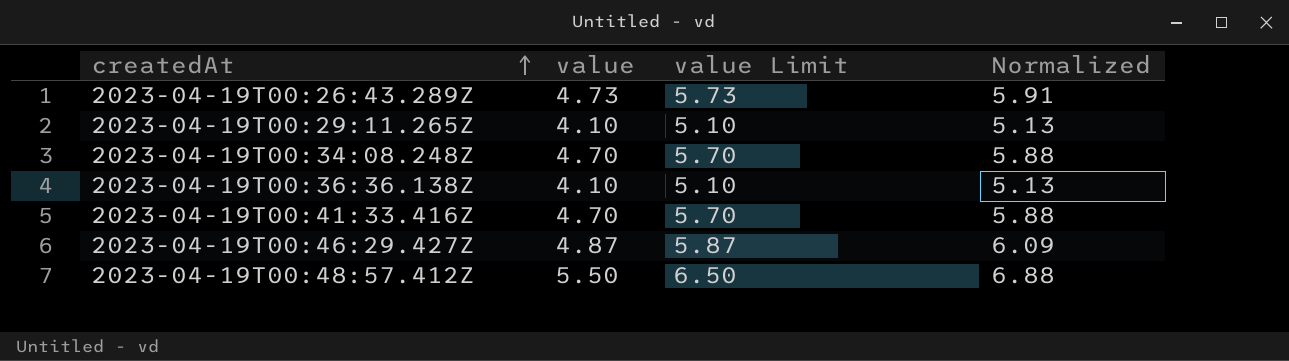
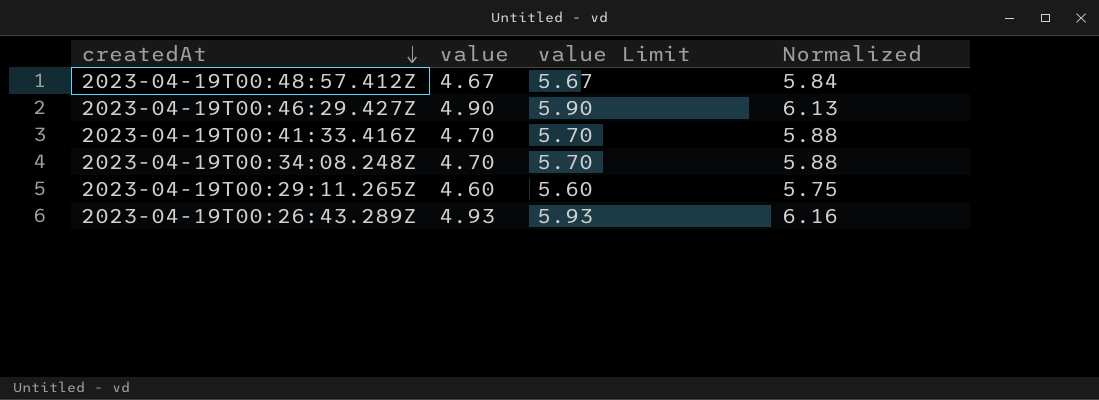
row order: createdAt ascending -> createdAt descending
row 2023-04-19T00:36:36.138Z: 4.10 | 5.10 | 5.13 -> none
2023-04-19T00:48:57.412Z | value: 5.50 -> 4.67
2023-04-19T00:48:57.412Z | value Limit: 6.50 -> 5.67
2023-04-19T00:48:57.412Z | Normalized: 6.88 -> 5.84
2023-04-19T00:46:29.427Z | value: 4.87 -> 4.90
2023-04-19T00:46:29.427Z | value Limit: 5.87 -> 5.90
2023-04-19T00:46:29.427Z | Normalized: 6.09 -> 6.13
2023-04-19T00:29:11.265Z | value: 4.10 -> 4.60
2023-04-19T00:29:11.265Z | value Limit: 5.10 -> 5.60
2023-04-19T00:29:11.265Z | Normalized: 5.13 -> 5.75
2023-04-19T00:26:43.289Z | value: 4.73 -> 4.93
2023-04-19T00:26:43.289Z | value Limit: 5.73 -> 5.93
2023-04-19T00:26:43.289Z | Normalized: 5.91 -> 6.16

